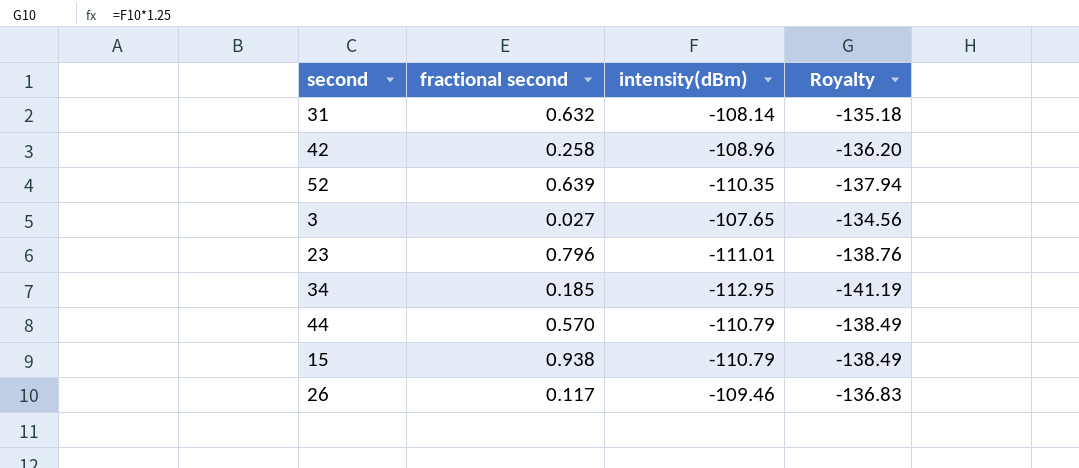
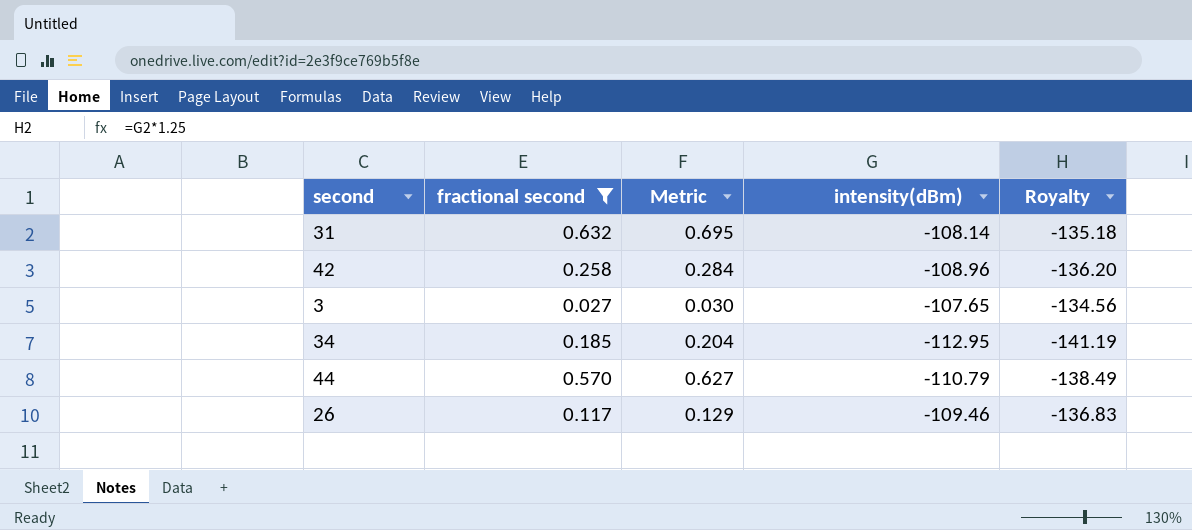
filter: none -> fractional second <= 0.632
column Metric | formula: none -> [fractional second] * 1.1

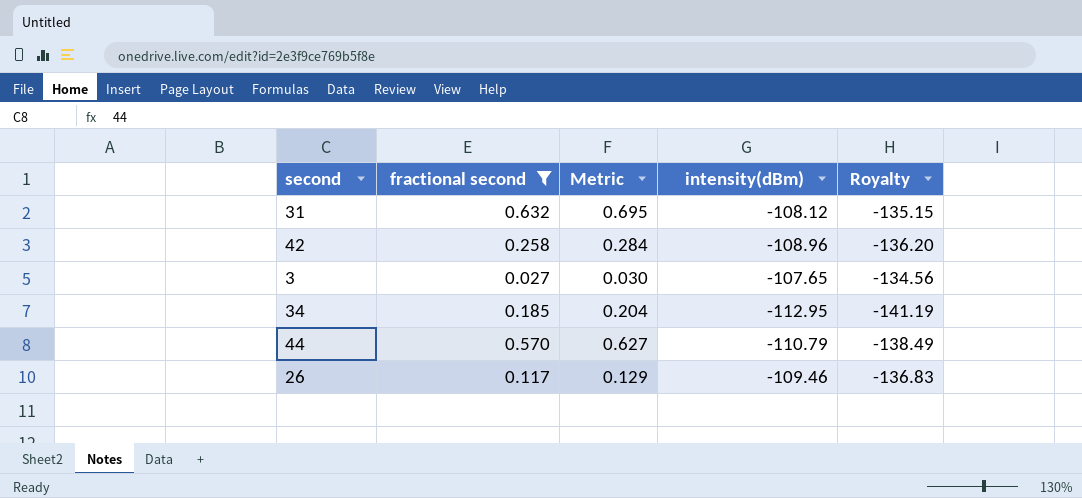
31 | intensity(dBm): -108.14 -> -108.12
31 | Royalty: -135.18 -> -135.15

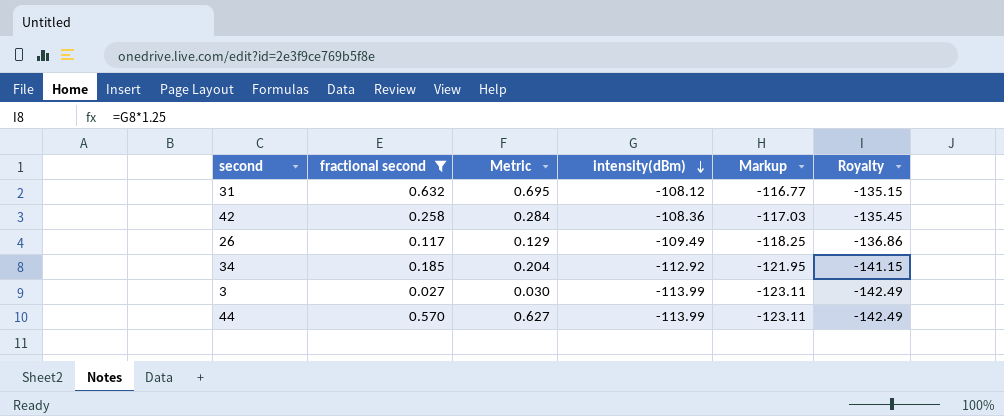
row order: none -> intensity(dBm) descending
column Markup | formula: none -> [intensity(dBm)] * 1.08
42 | intensity(dBm): -108.96 -> -108.36
42 | Royalty: -136.20 -> -135.45
26 | intensity(dBm): -109.46 -> -109.49
26 | Royalty: -136.83 -> -136.86
34 | intensity(dBm): -112.95 -> -112.92
34 | Royalty: -141.19 -> -141.15
3 | intensity(dBm): -107.65 -> -113.99
3 | Royalty: -134.56 -> -142.49
44 | intensity(dBm): -110.79 -> -113.99
44 | Royalty: -138.49 -> -142.49

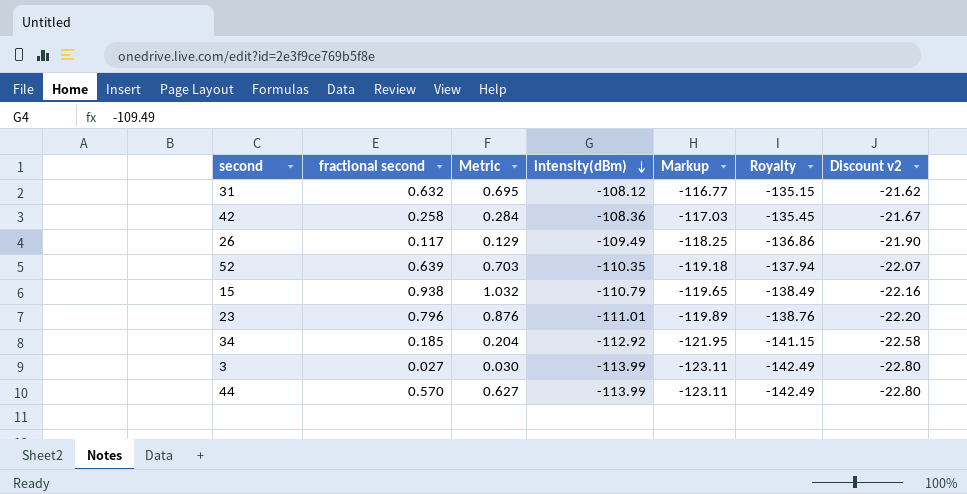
filter: fractional second <= 0.632 -> none
column Discount v2 | formula: none -> [intensity(dBm)] * 0.2

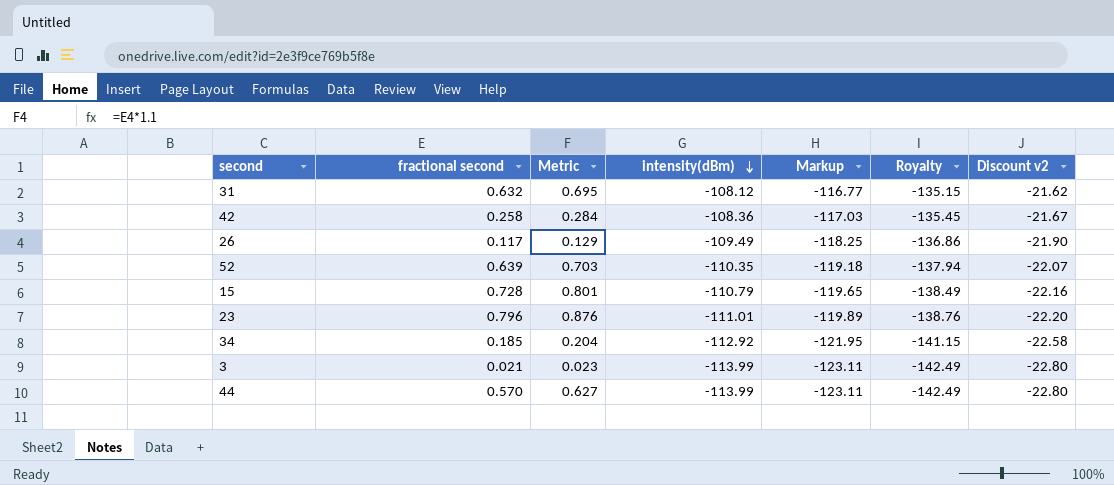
15 | fractional second: 0.938 -> 0.728
15 | Metric: 1.032 -> 0.801
3 | fractional second: 0.027 -> 0.021
3 | Metric: 0.030 -> 0.023

